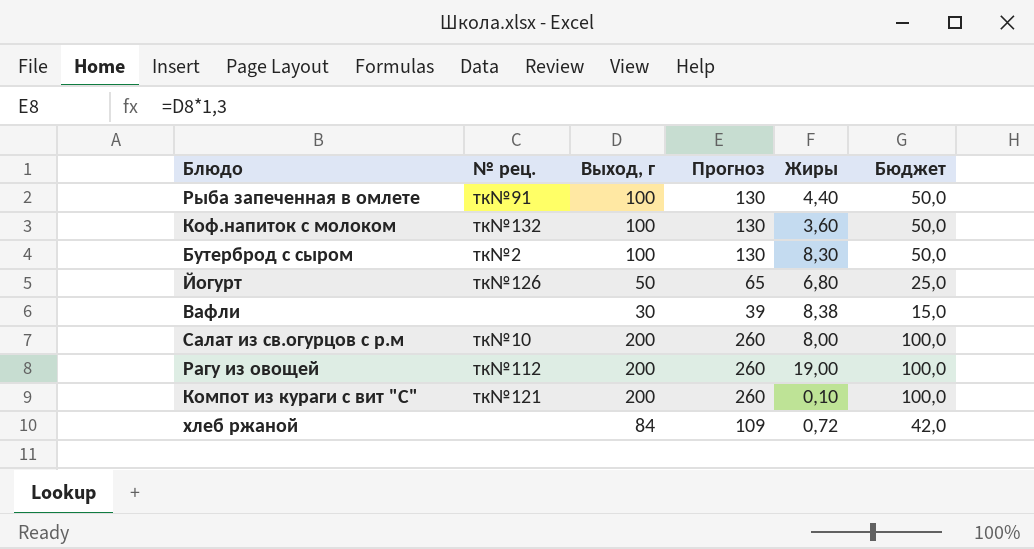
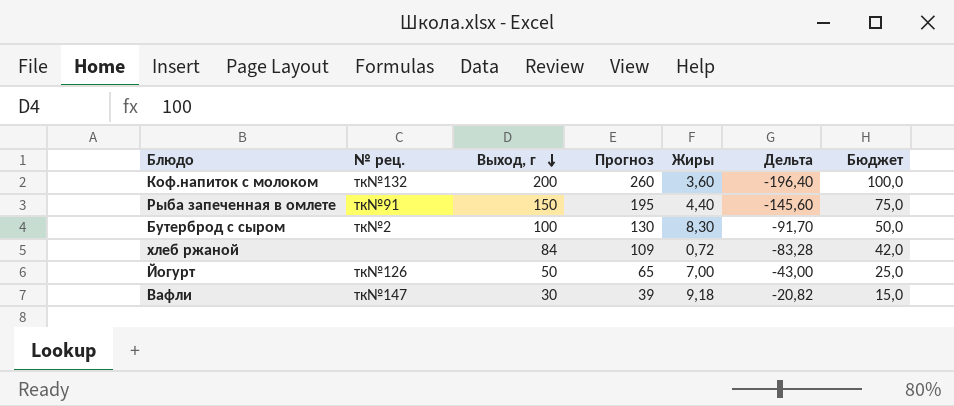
row order: none -> Выход, г descending
column Дельта | formula: none -> [Жиры] - [Выход, г]
row Салат из св.огурцов с р.м: тк№10 | 200 | 260 | 8,00 | 100,0 -> none
row Рагу из овощей: тк№112 | 200 | 260 | 19,00 | 100,0 -> none
row Компот из кураги с вит "С": тк№121 | 200 | 260 | 0,10 | 100,0 -> none
Коф.напиток с молоком | Выход, г: 100 -> 200
Коф.напиток с молоком | Прогноз: 130 -> 260
Коф.напиток с молоком | Бюджет: 50,0 -> 100,0
Рыба запеченная в омлете | Выход, г: 100 -> 150
Рыба запеченная в омлете | Прогноз: 130 -> 195
Рыба запеченная в омлете | Бюджет: 50,0 -> 75,0
Йогурт | Жиры: 6,80 -> 7,00
Вафли | № рец.: none -> тк№147
Вафли | Жиры: 8,38 -> 9,18

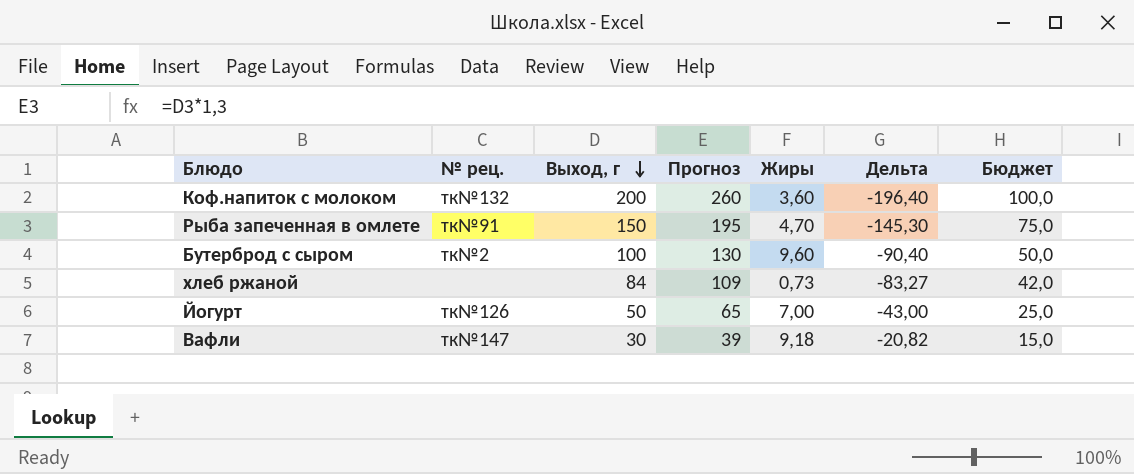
Рыба запеченная в омлете | Жиры: 4,40 -> 4,70
Рыба запеченная в омлете | Дельта: -145,60 -> -145,30
Бутерброд с сыром | Жиры: 8,30 -> 9,60
Бутерброд с сыром | Дельта: -91,70 -> -90,40
хлеб ржаной | Жиры: 0,72 -> 0,73
хлеб ржаной | Дельта: -83,28 -> -83,27

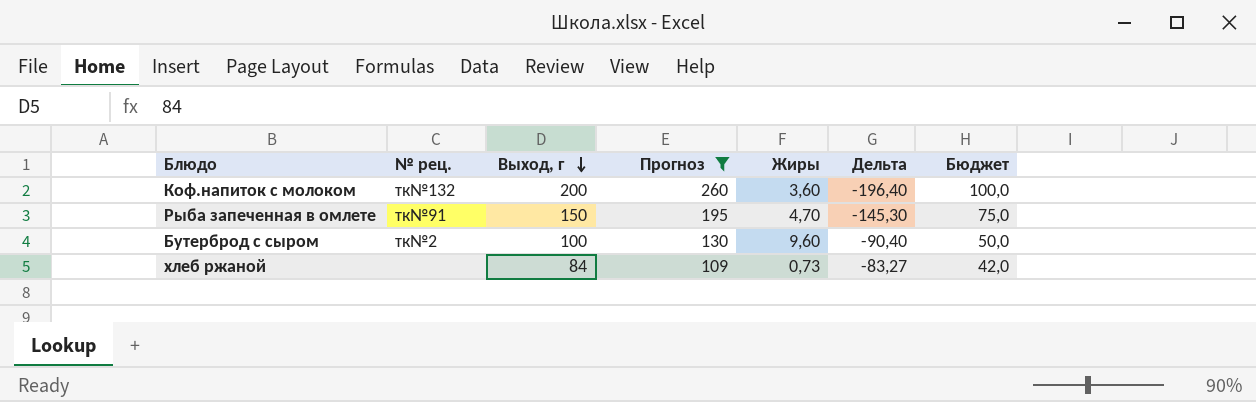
filter: none -> Прогноз >= 109

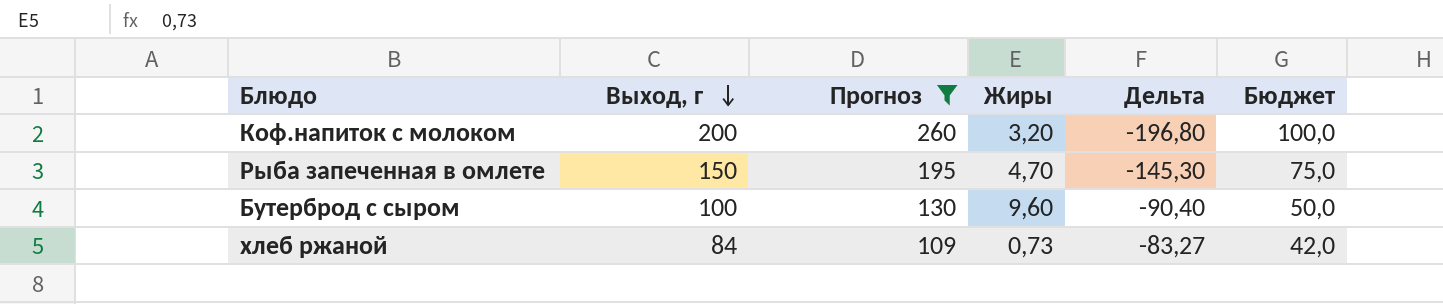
column № рец. | position: 2 -> none
Коф.напиток с молоком | Жиры: 3,60 -> 3,20
Коф.напиток с молоком | Дельта: -196,40 -> -196,80

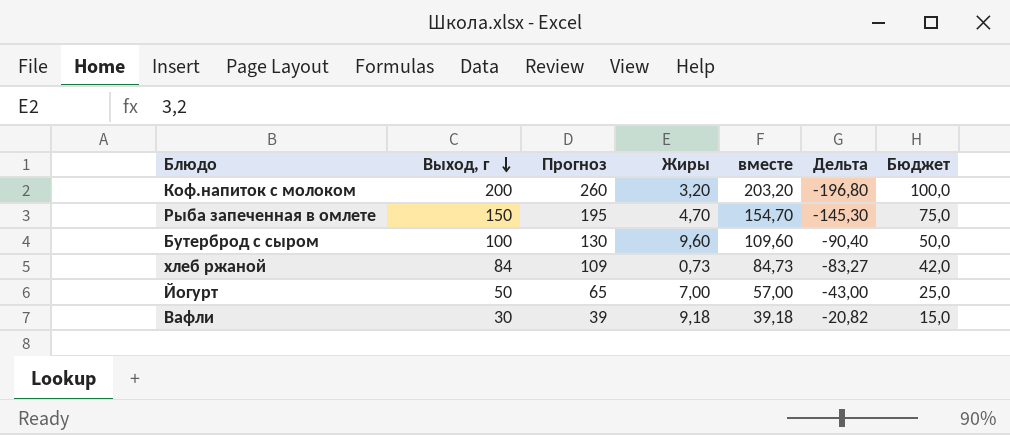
filter: Прогноз >= 109 -> none
column вместе | formula: none -> [Выход, г] + [Жиры]

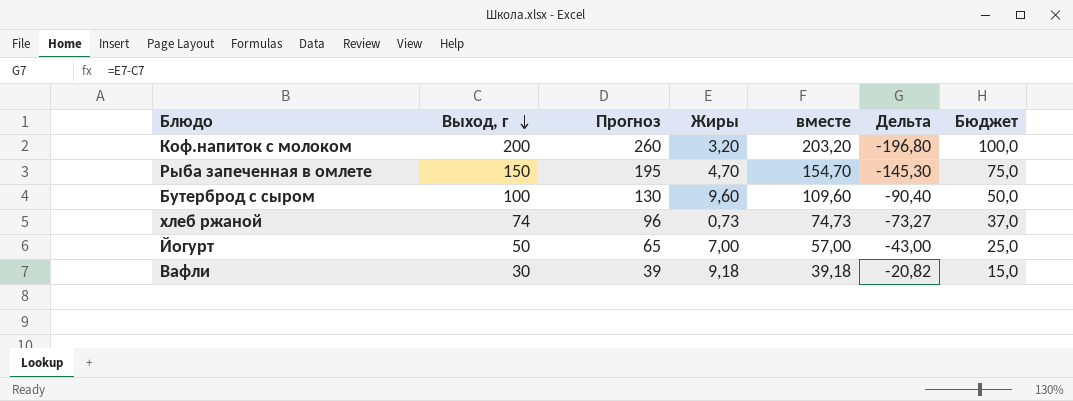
хлеб ржаной | Выход, г: 84 -> 74
хлеб ржаной | Прогноз: 109 -> 96
хлеб ржаной | вместе: 84,73 -> 74,73
хлеб ржаной | Дельта: -83,27 -> -73,27
хлеб ржаной | Бюджет: 42,0 -> 37,0

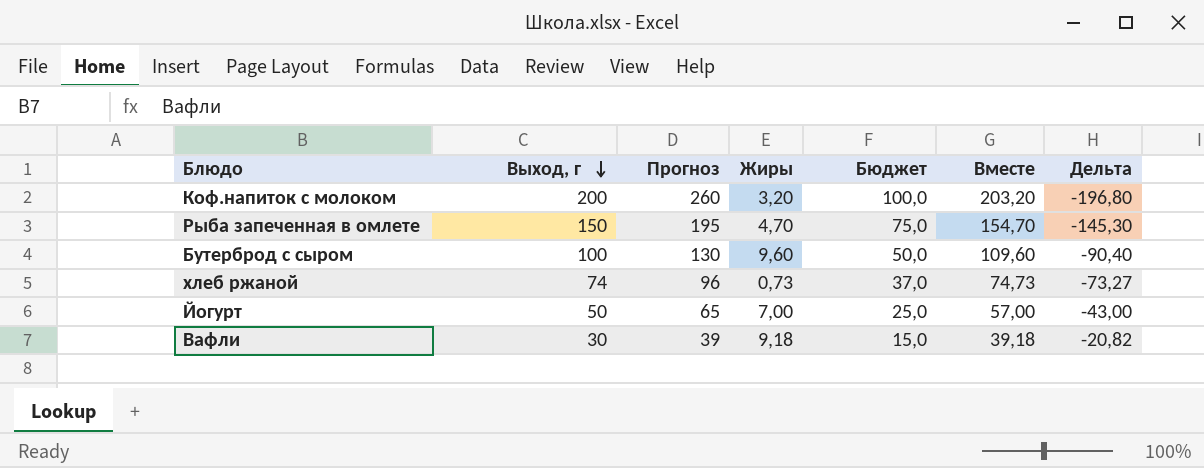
column Бюджет | position: 7 -> 5
column name: вместе -> Вместе

